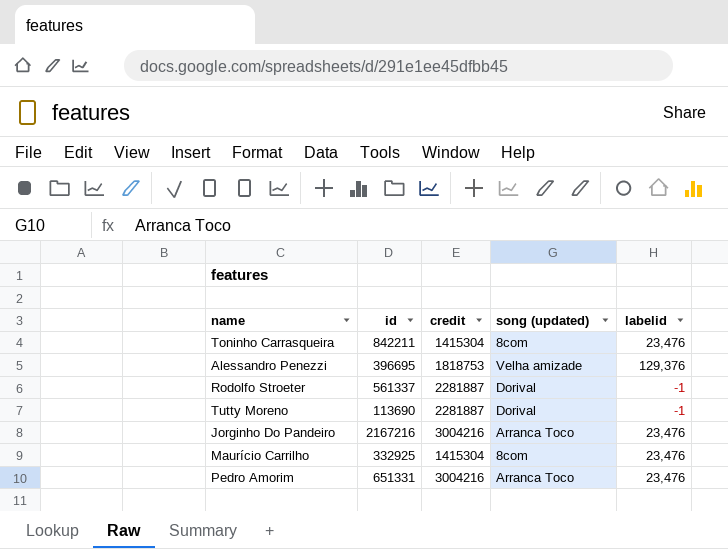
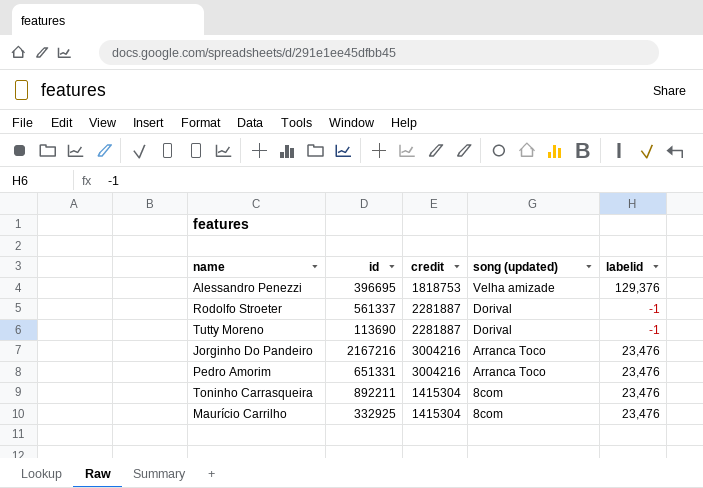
row order: none -> song (updated) descending
Toninho Carrasqueira | id: 842211 -> 892211

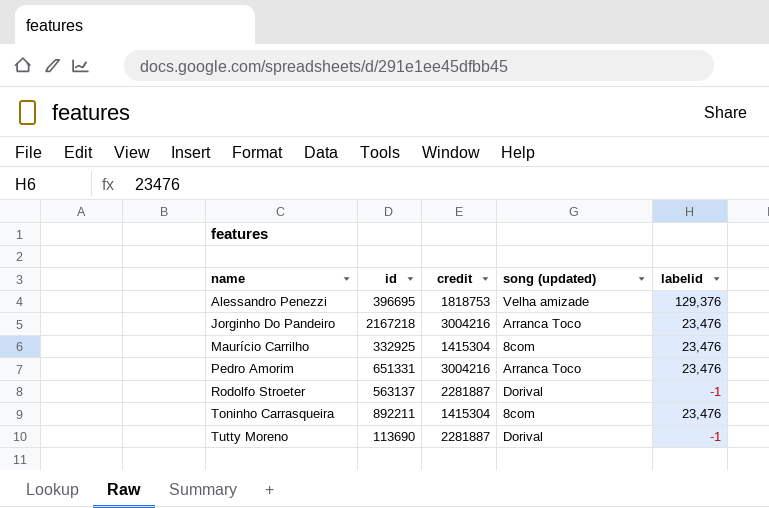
row order: song (updated) descending -> name ascending
Jorginho Do Pandeiro | id: 2167216 -> 2167218
Rodolfo Stroeter | id: 561337 -> 563137

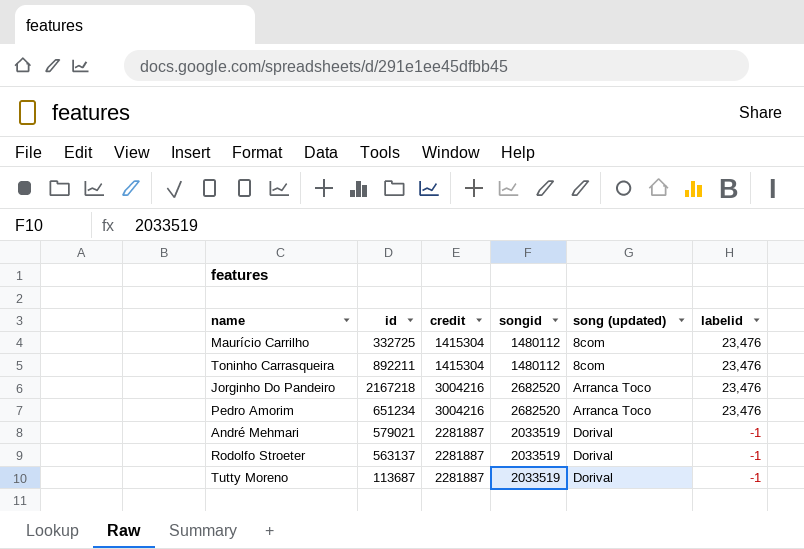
row order: name ascending -> song (updated) ascending
column songid | position: none -> 4
row Alessandro Penezzi: 396695 | 1818753 | Velha amizade | 129,376 -> none
Maurício Carrilho | id: 332925 -> 332725
Pedro Amorim | id: 651331 -> 651234
row André Mehmari: none -> 579021 | 2281887 | 2033519 | Dorival | -1
Tutty Moreno | id: 113690 -> 113687

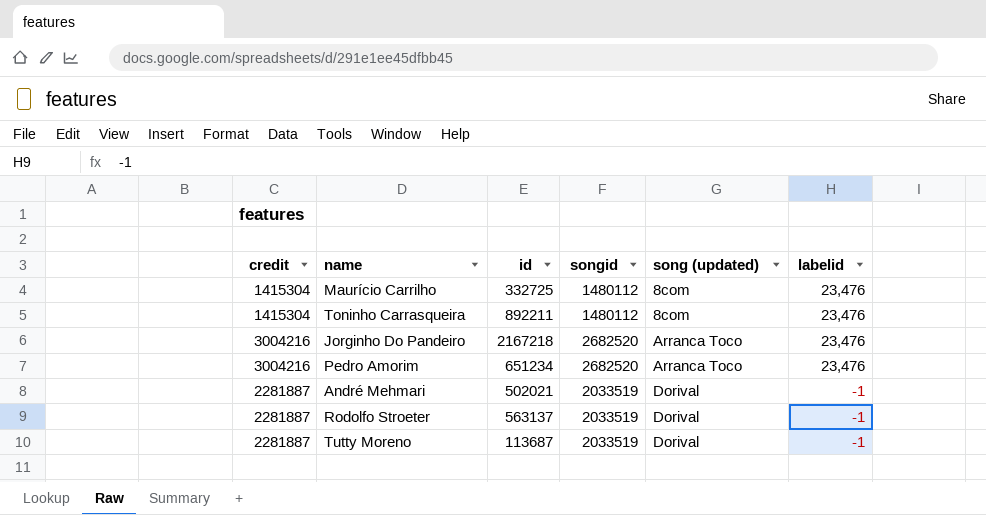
column credit | position: 3 -> 1
André Mehmari | id: 579021 -> 502021

